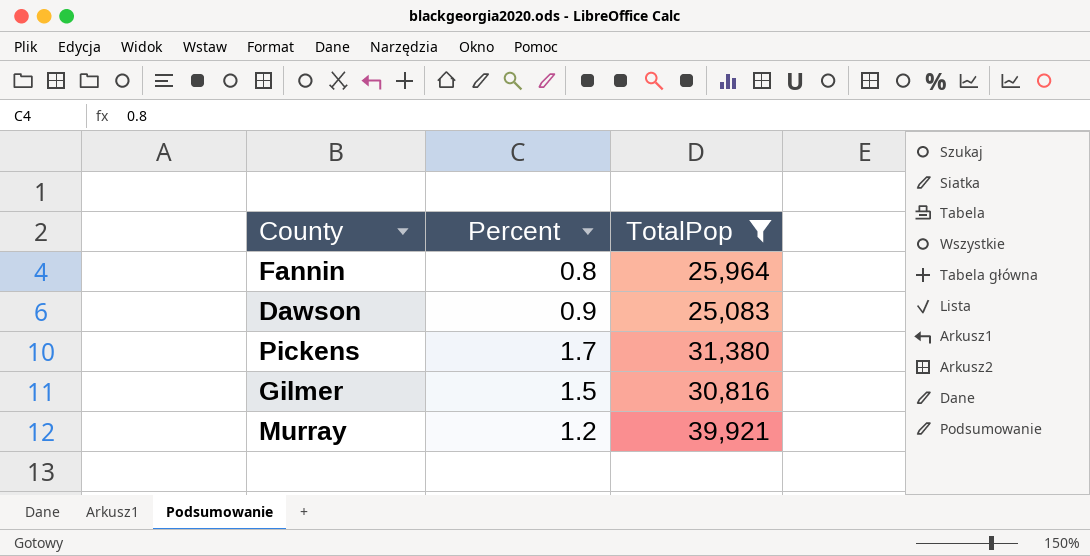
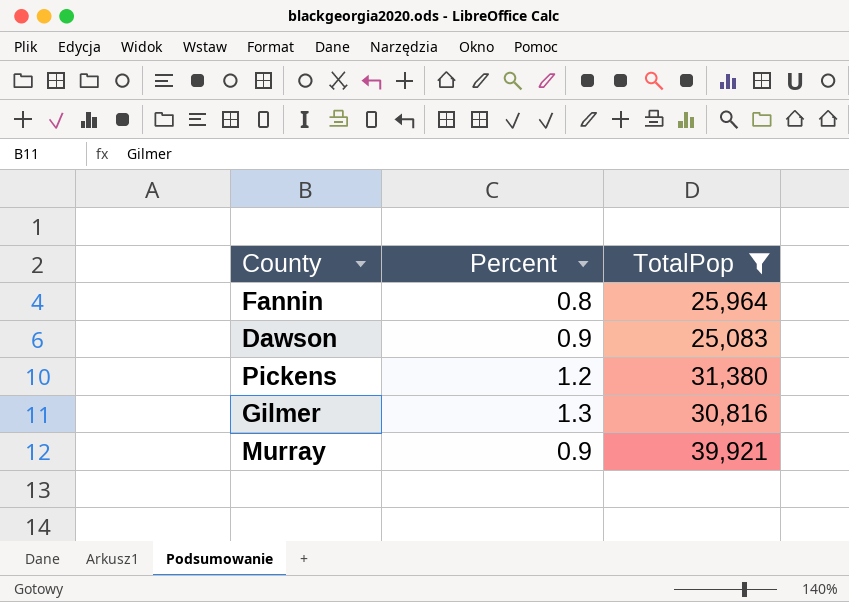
Pickens | Percent: 1.7 -> 1.2
Gilmer | Percent: 1.5 -> 1.3
Murray | Percent: 1.2 -> 0.9

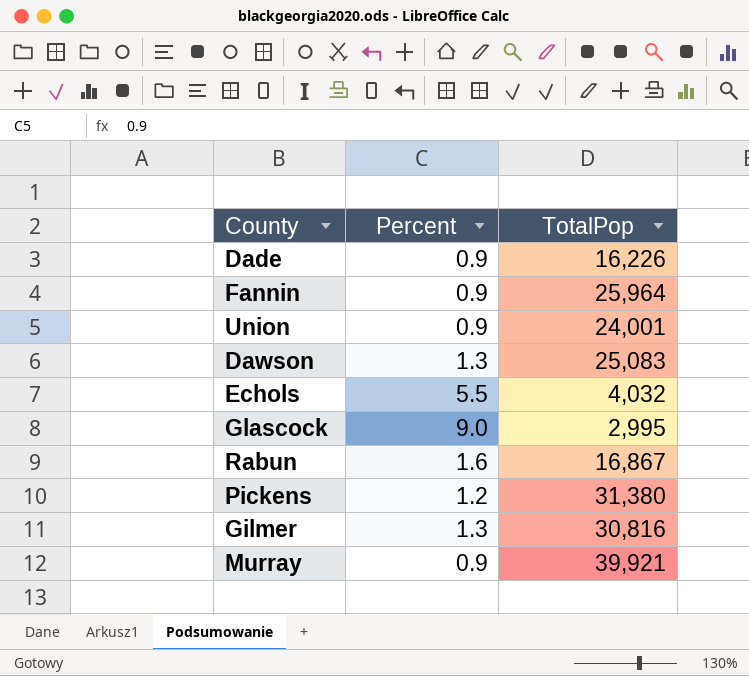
filter: TotalPop >= 25,083 -> none
Fannin | Percent: 0.8 -> 0.9
Dawson | Percent: 0.9 -> 1.3

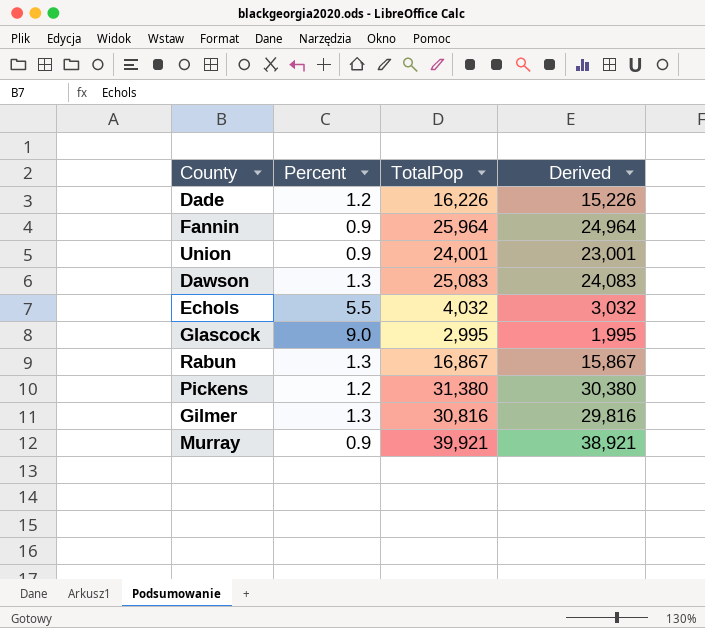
column Derived | formula: none -> [TotalPop] - 1000
Dade | Percent: 0.9 -> 1.2
Rabun | Percent: 1.6 -> 1.3

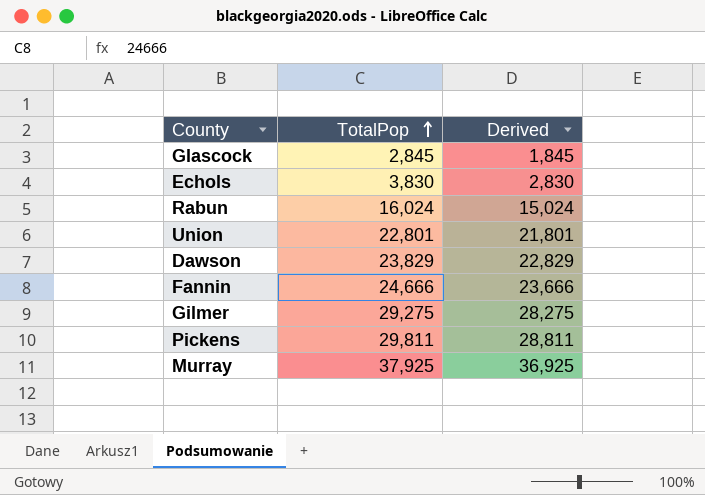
row order: none -> TotalPop ascending
column Percent | position: 2 -> none
row Dade: 1.2 | 16,226 | 15,226 -> none
Glascock | TotalPop: 2,995 -> 2,845
Glascock | Derived: 1,995 -> 1,845
Echols | TotalPop: 4,032 -> 3,830
Echols | Derived: 3,032 -> 2,830
Rabun | TotalPop: 16,867 -> 16,024
Rabun | Derived: 15,867 -> 15,024
Union | TotalPop: 24,001 -> 22,801
Union | Derived: 23,001 -> 21,801
Dawson | TotalPop: 25,083 -> 23,829
Dawson | Derived: 24,083 -> 22,829
Fannin | TotalPop: 25,964 -> 24,666
Fannin | Derived: 24,964 -> 23,666
Gilmer | TotalPop: 30,816 -> 29,275
Gilmer | Derived: 29,816 -> 28,275
Pickens | TotalPop: 31,380 -> 29,811
Pickens | Derived: 30,380 -> 28,811
Murray | TotalPop: 39,921 -> 37,925
Murray | Derived: 38,921 -> 36,925

